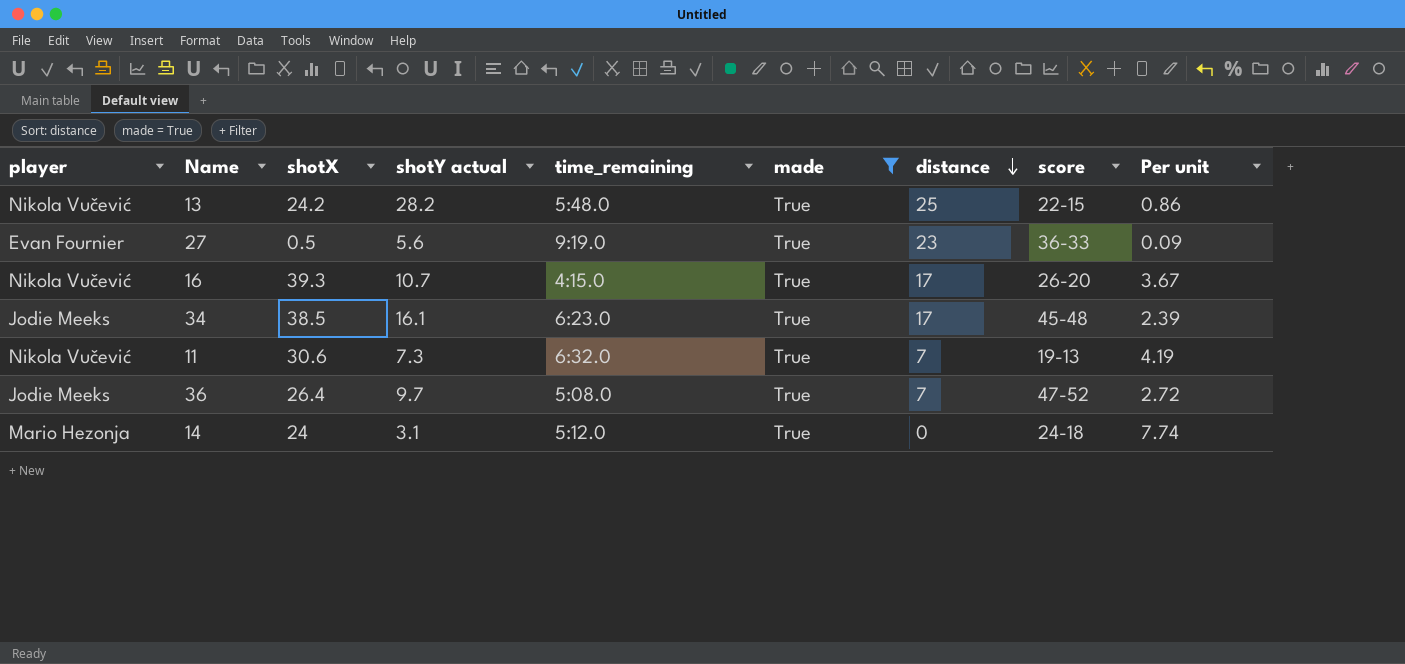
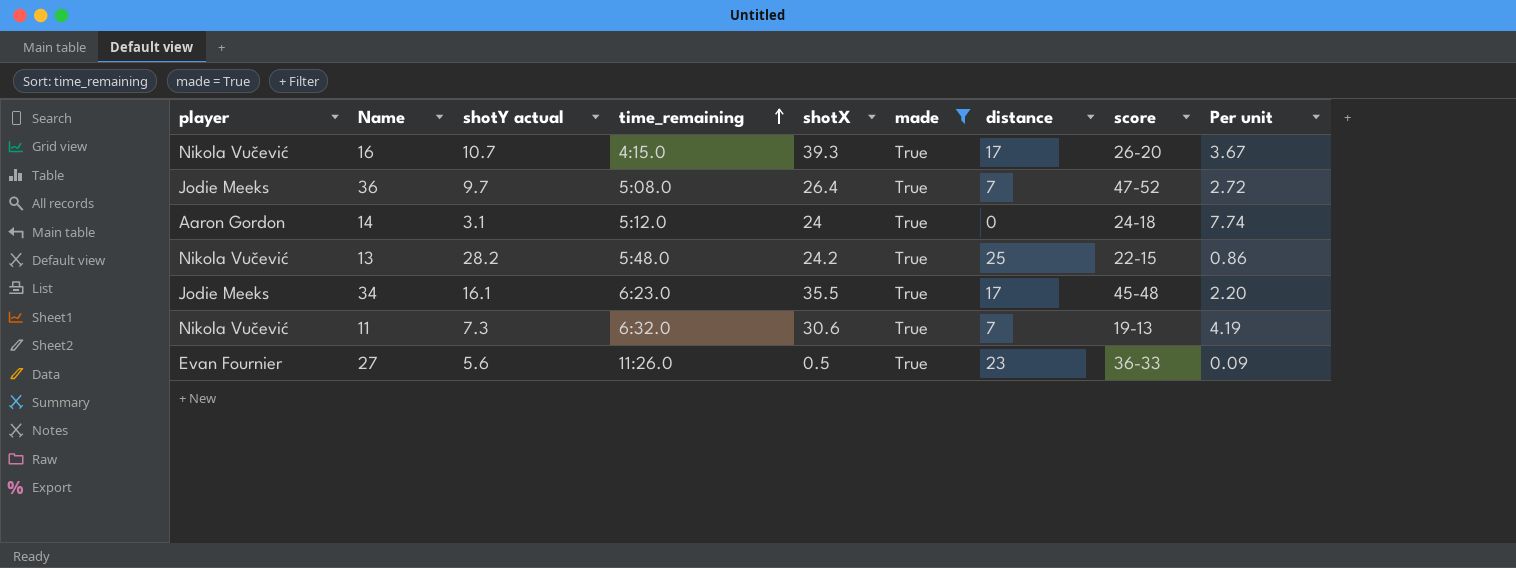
row order: distance descending -> time_remaining ascending
column shotX | position: 3 -> 5
14 | player: Mario Hezonja -> Aaron Gordon
34 | shotX: 38.5 -> 35.5
34 | Per unit: 2.39 -> 2.20
27 | time_remaining: 9:19.0 -> 11:26.0

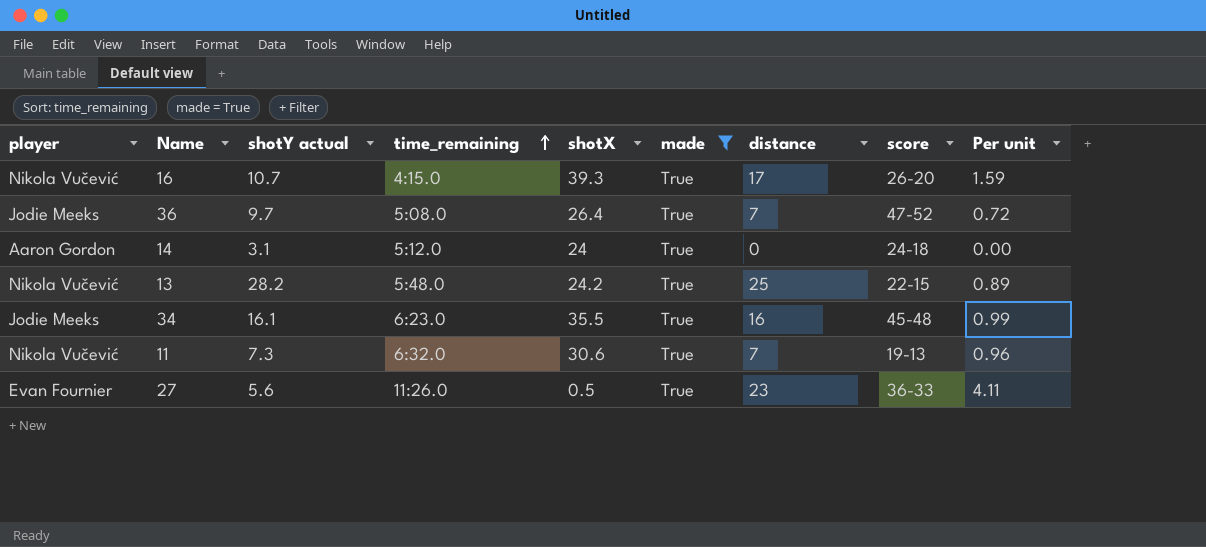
column Per unit | formula: [shotX] / [shotY actual] -> [distance] / [shotY actual]
34 | distance: 17 -> 16

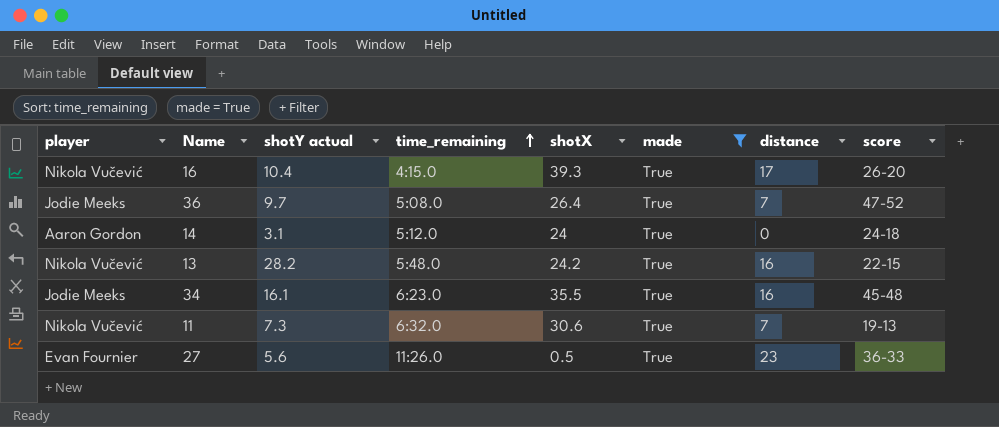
column Per unit | formula: [distance] / [shotY actual] -> none
16 | shotY actual: 10.7 -> 10.4
13 | distance: 25 -> 16

